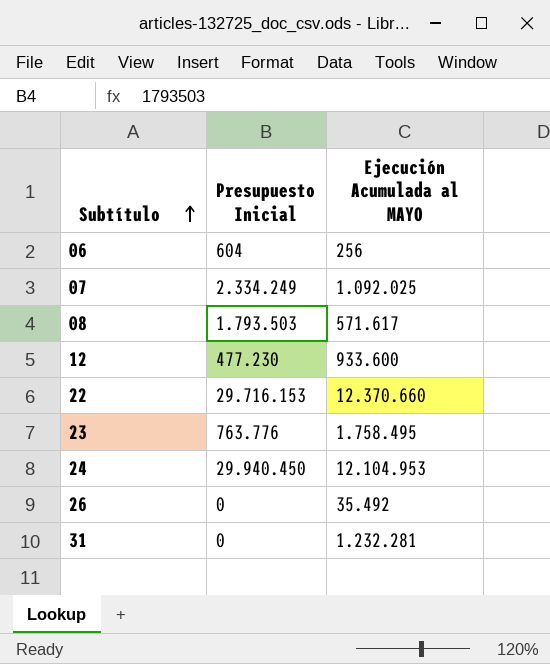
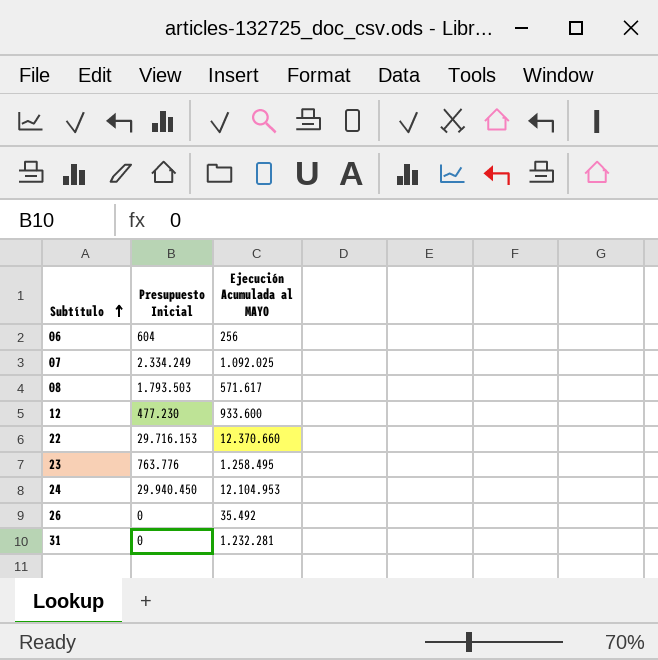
23 | Ejecución Acumulada al MAYO: 1.758.495 -> 1.258.495

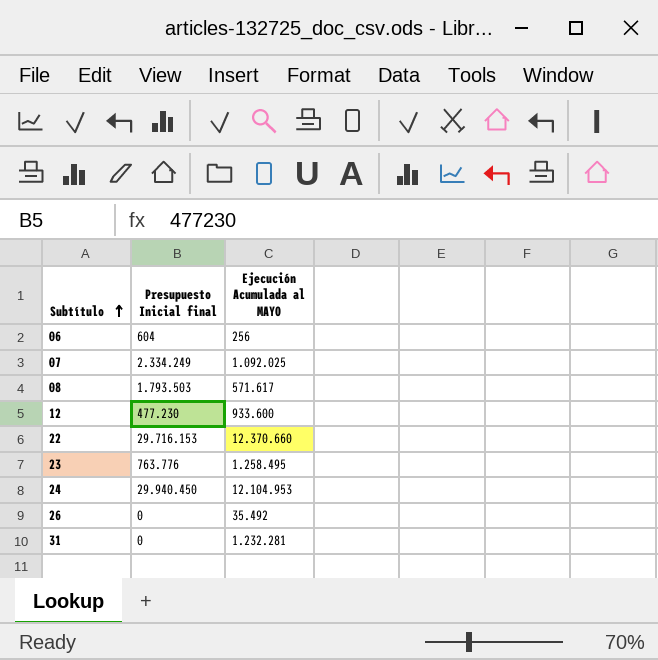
column name: Presupuesto Inicial -> Presupuesto Inicial final

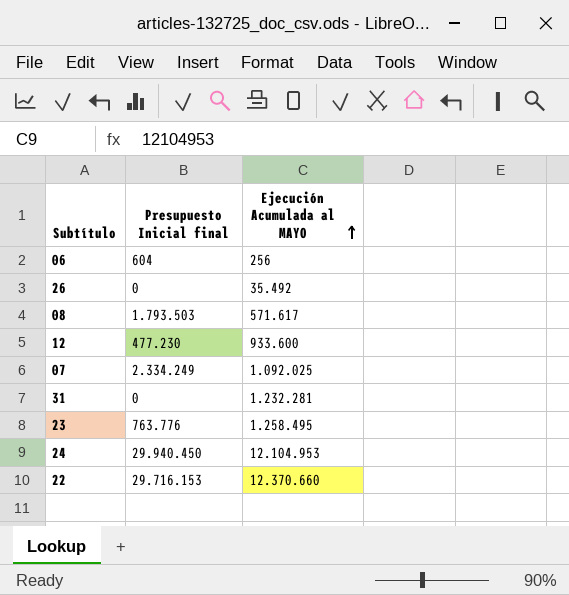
row order: Subtítulo ascending -> Ejecución Acumulada al MAYO ascending

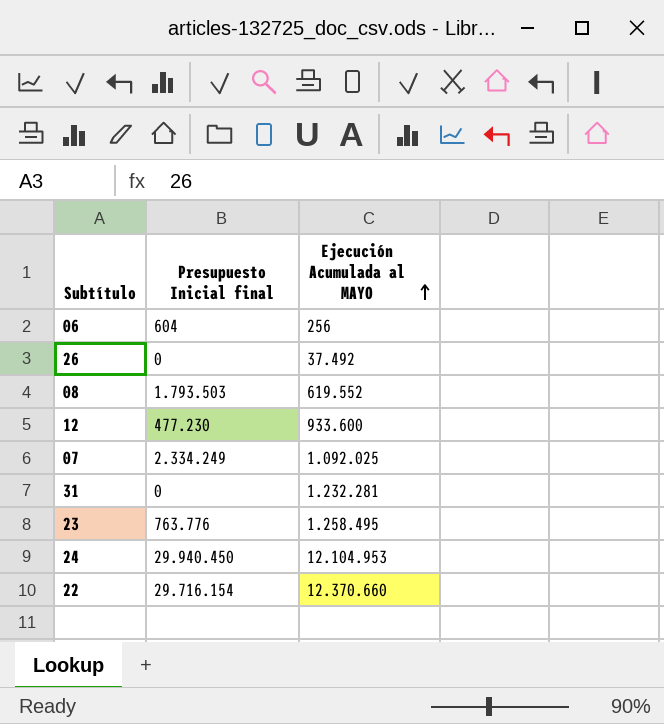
26 | Ejecución Acumulada al MAYO: 35.492 -> 37.492
08 | Ejecución Acumulada al MAYO: 571.617 -> 619.552
22 | Presupuesto Inicial final: 29.716.153 -> 29.716.154

